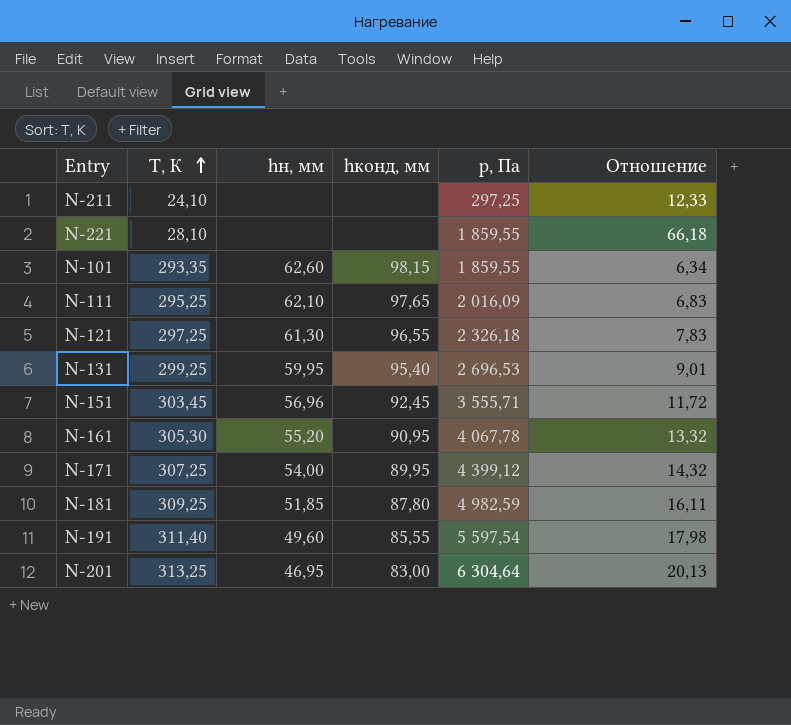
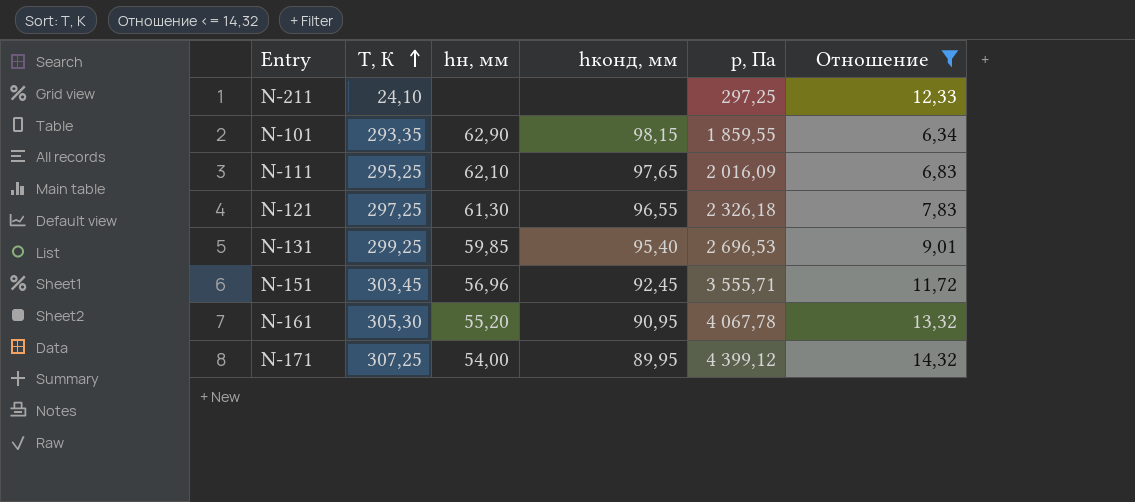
filter: none -> Отношение <= 14,32
N-101 | hн, мм: 62,60 -> 62,90
N-131 | hн, мм: 59,95 -> 59,85

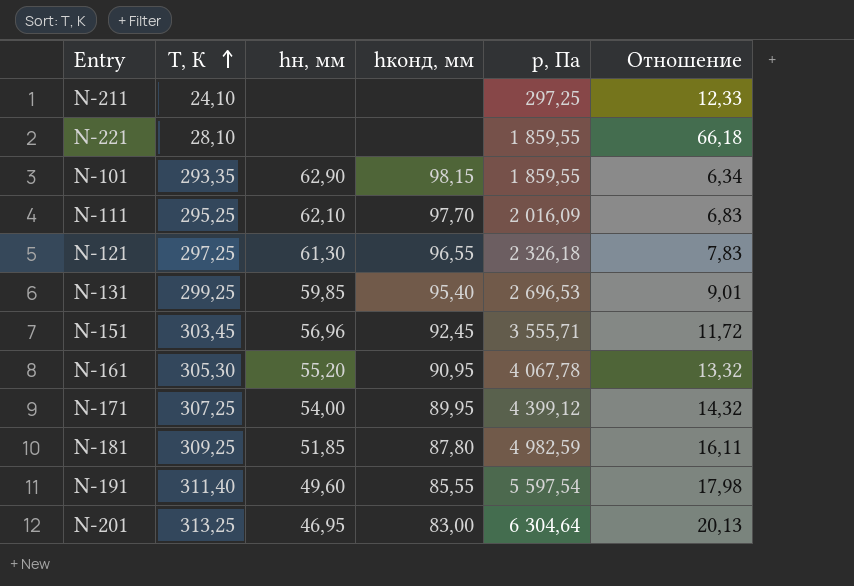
filter: Отношение <= 14,32 -> none
N-111 | hконд, мм: 97,65 -> 97,70

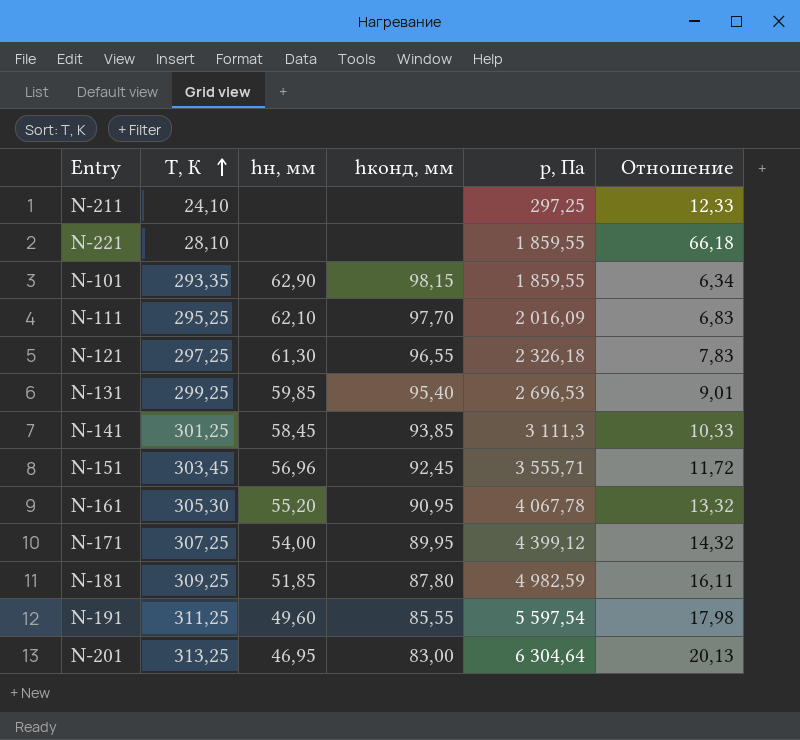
row N-141: none -> 301,25 | 58,45 | 93,85 | 3 111,3 | 10,33
N-191 | Т, К: 311,40 -> 311,25

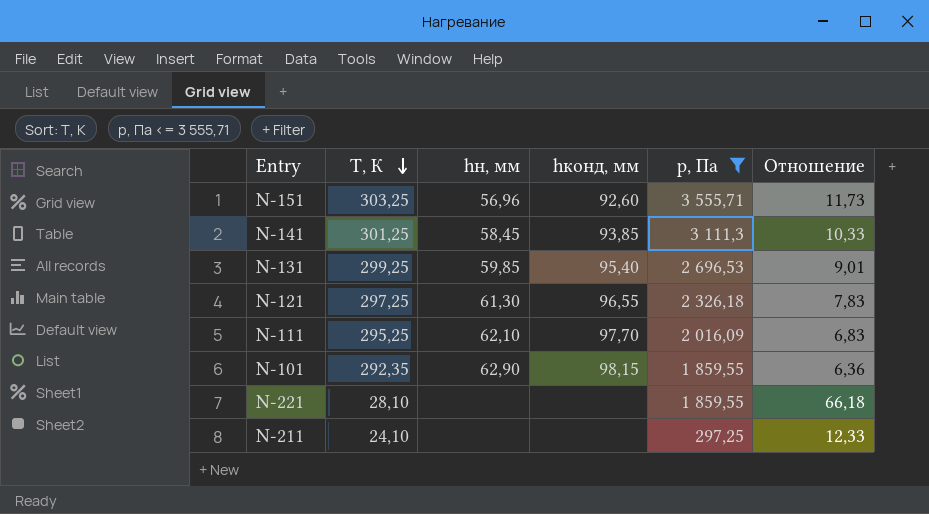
filter: none -> p, Па <= 3 555,71
row order: Т, К ascending -> Т, К descending
N-151 | Т, К: 303,45 -> 303,25
N-151 | hконд, мм: 92,45 -> 92,60
N-151 | Отношение: 11,72 -> 11,73
N-101 | Т, К: 293,35 -> 292,35
N-101 | Отношение: 6,34 -> 6,36

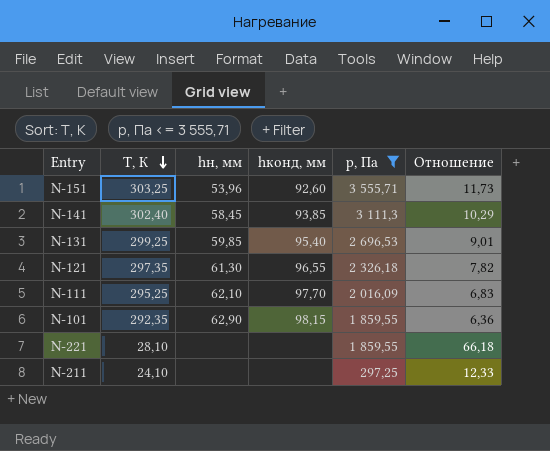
N-151 | hн, мм: 56,96 -> 53,96
N-141 | Т, К: 301,25 -> 302,40
N-141 | Отношение: 10,33 -> 10,29
N-121 | Т, К: 297,25 -> 297,35
N-121 | Отношение: 7,83 -> 7,82

